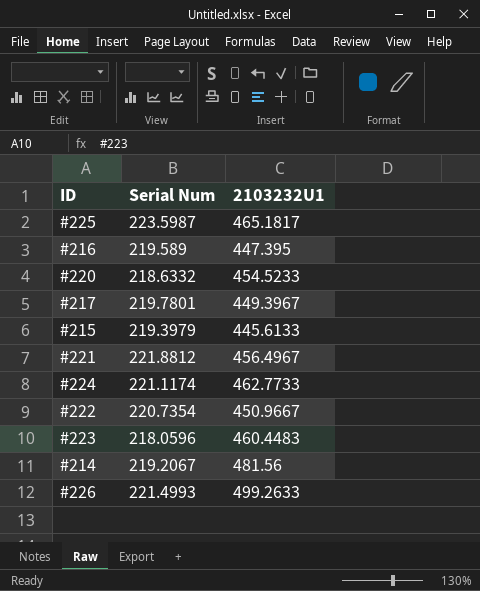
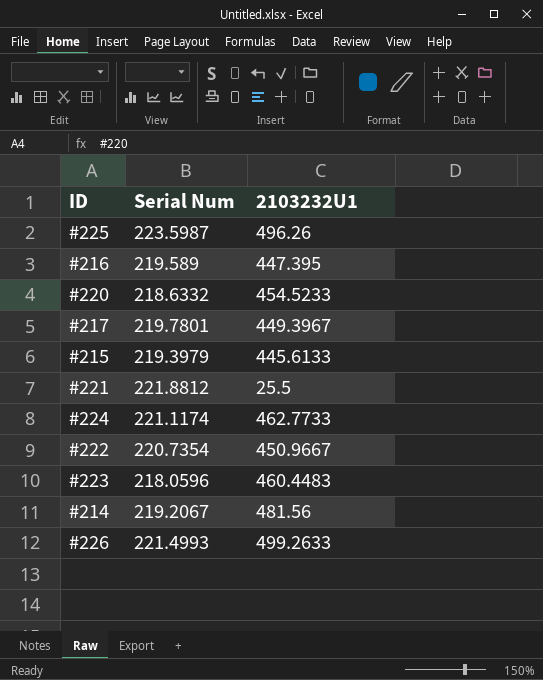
#225 | 2103232U1: 465.1817 -> 496.26
#221 | 2103232U1: 456.4967 -> 25.5

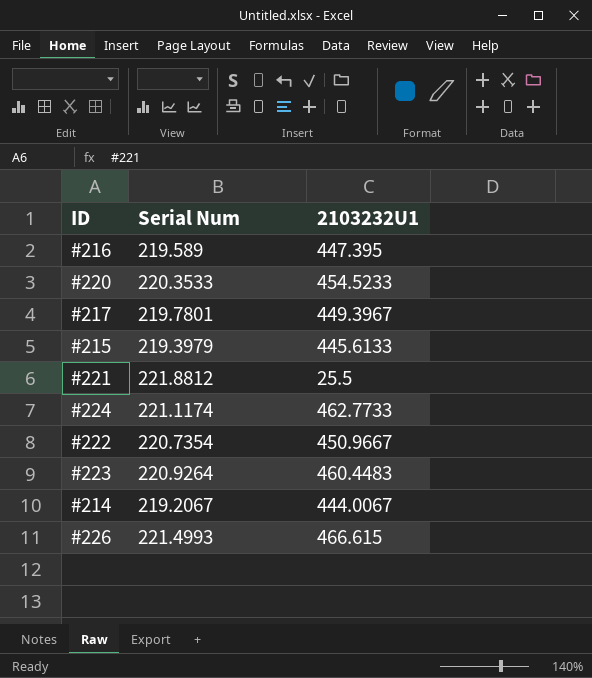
row #225: 223.5987 | 496.26 -> none
#220 | Serial Num: 218.6332 -> 220.3533
#223 | Serial Num: 218.0596 -> 220.9264
#214 | 2103232U1: 481.56 -> 444.0067
#226 | 2103232U1: 499.2633 -> 466.615

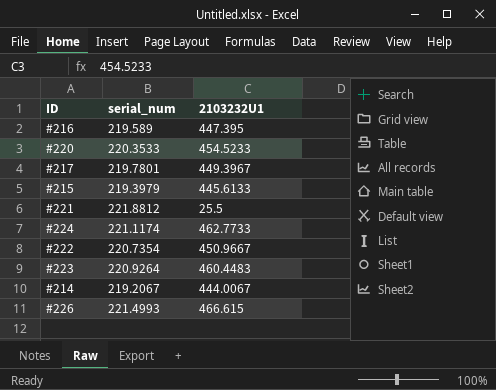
column name: Serial Num -> serial_num

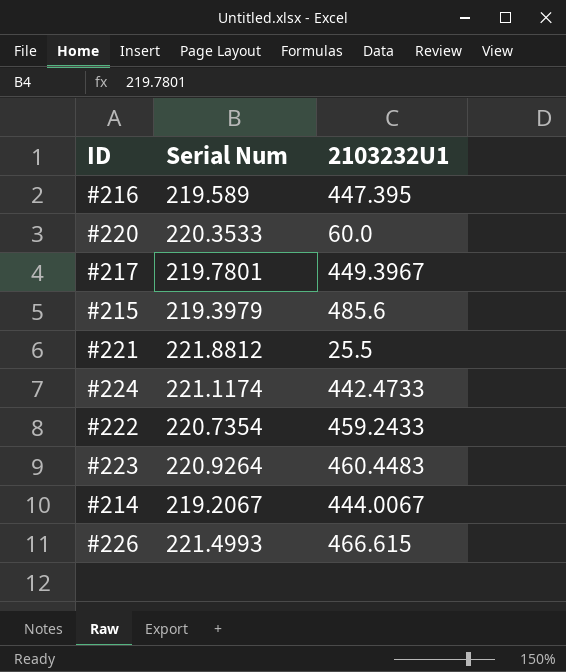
column name: serial_num -> Serial Num
#220 | 2103232U1: 454.5233 -> 60.0
#215 | 2103232U1: 445.6133 -> 485.6
#224 | 2103232U1: 462.7733 -> 442.4733
#222 | 2103232U1: 450.9667 -> 459.2433

